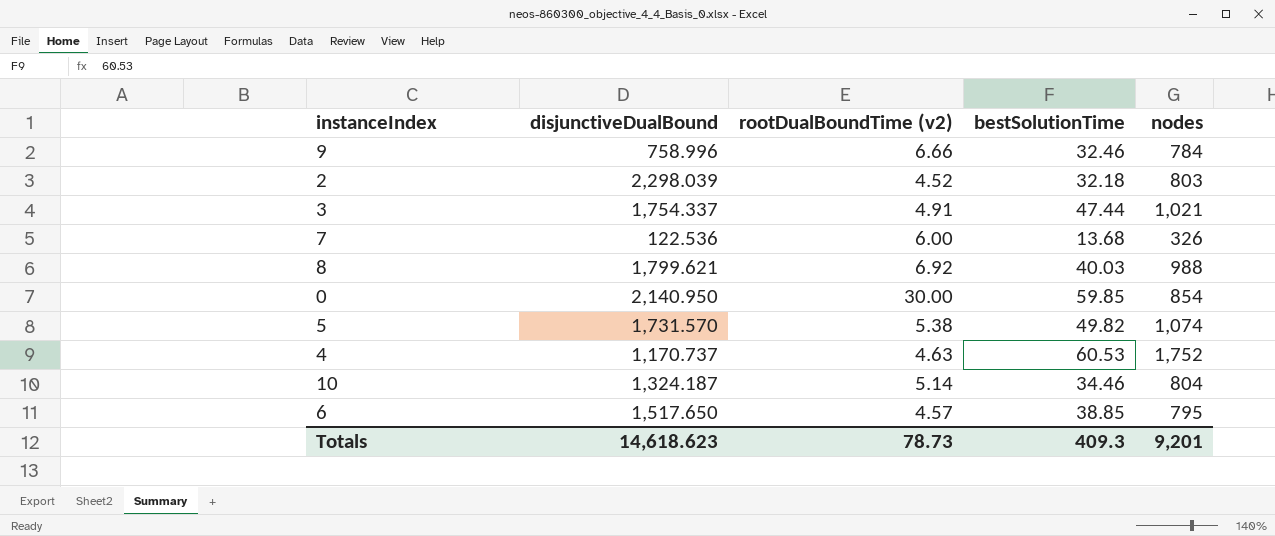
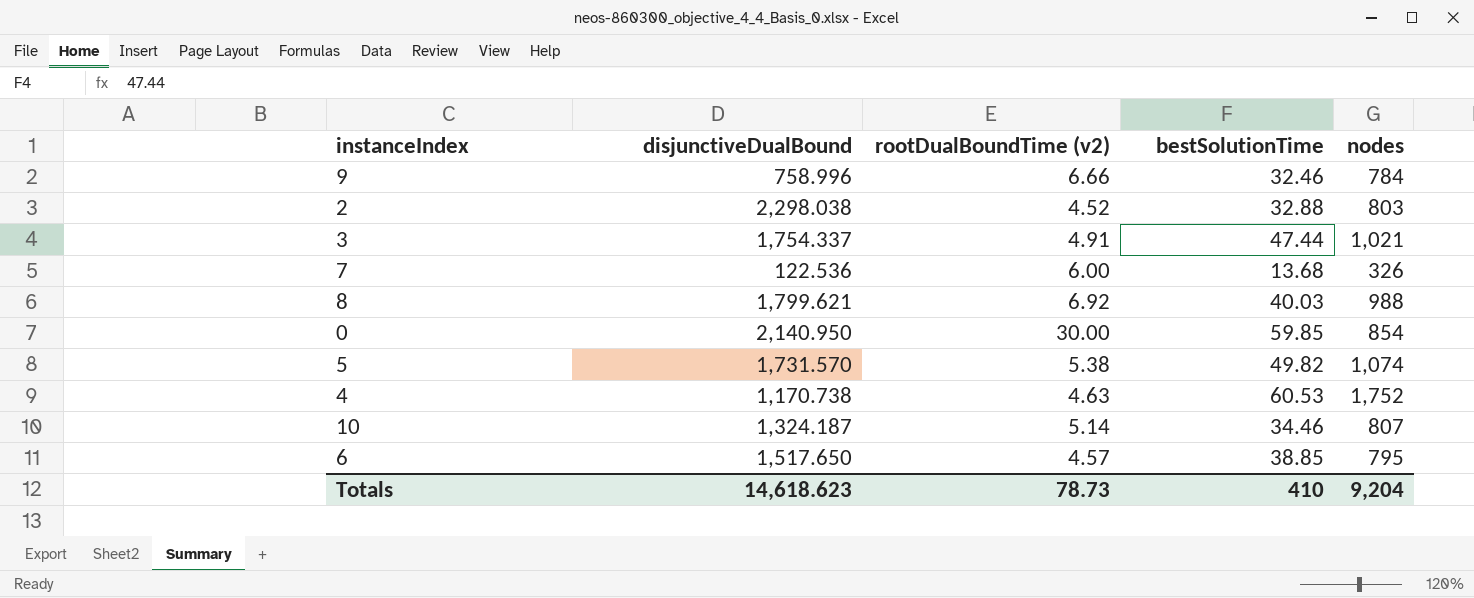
2 | disjunctiveDualBound: 2,298.039 -> 2,298.038
2 | bestSolutionTime: 32.18 -> 32.88
4 | disjunctiveDualBound: 1,170.737 -> 1,170.738
10 | nodes: 804 -> 807
Totals | bestSolutionTime: 409.3 -> 410
Totals | nodes: 9,201 -> 9,204

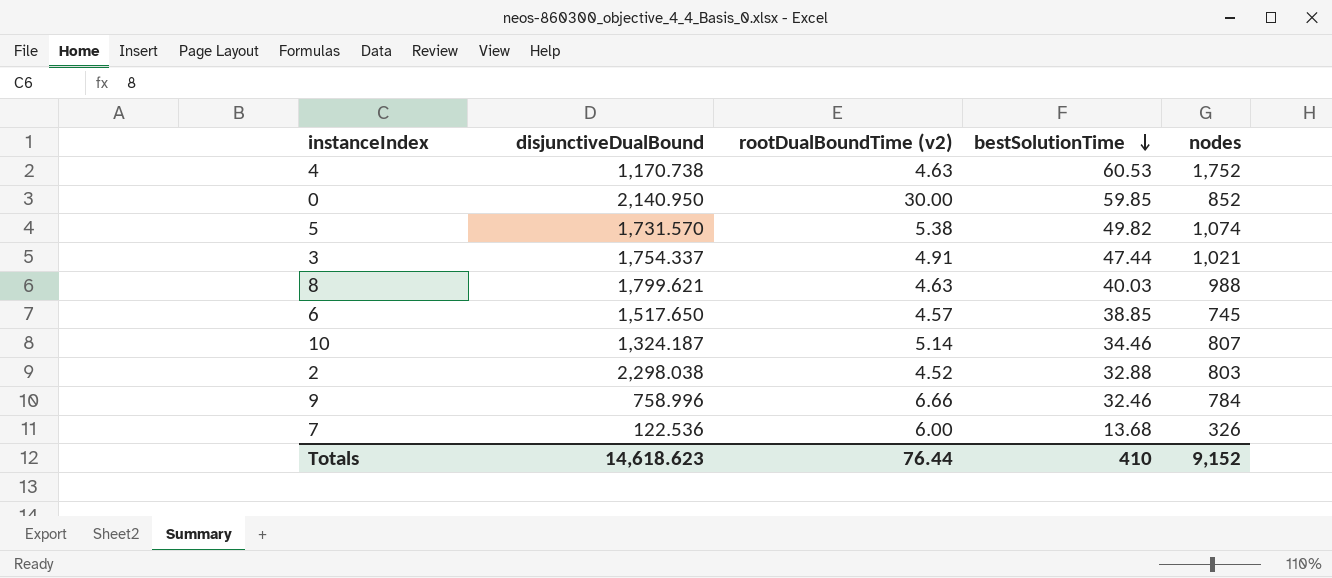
row order: none -> bestSolutionTime descending
0 | nodes: 854 -> 852
8 | rootDualBoundTime (v2): 6.92 -> 4.63
6 | nodes: 795 -> 745
Totals | rootDualBoundTime (v2): 78.73 -> 76.44
Totals | nodes: 9,204 -> 9,152

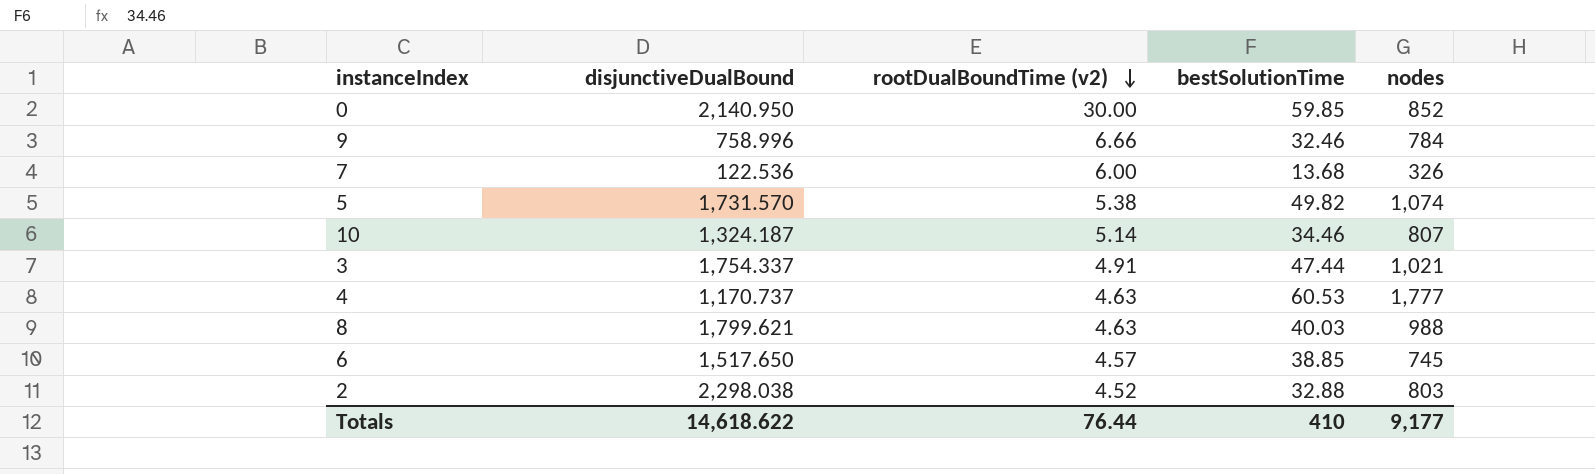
row order: bestSolutionTime descending -> rootDualBoundTime (v2) descending
4 | disjunctiveDualBound: 1,170.738 -> 1,170.737
4 | nodes: 1,752 -> 1,777
Totals | disjunctiveDualBound: 14,618.623 -> 14,618.622
Totals | nodes: 9,152 -> 9,177

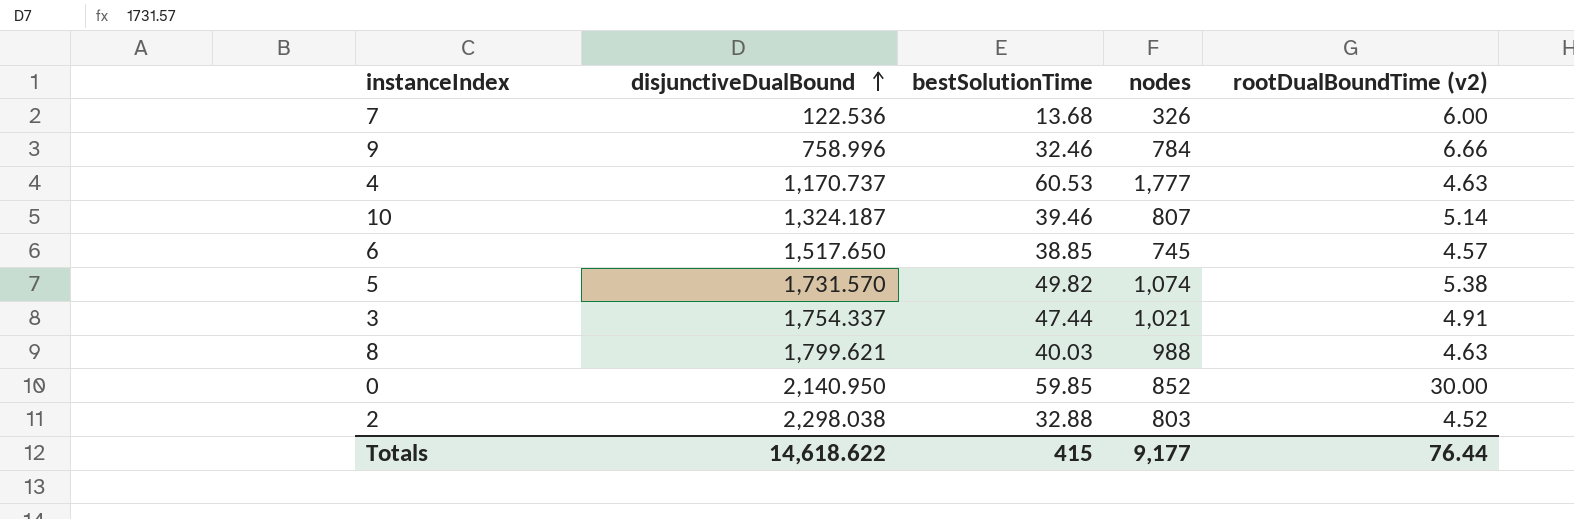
row order: rootDualBoundTime (v2) descending -> disjunctiveDualBound ascending
column rootDualBoundTime (v2) | position: 3 -> 5
10 | bestSolutionTime: 34.46 -> 39.46
Totals | bestSolutionTime: 410 -> 415

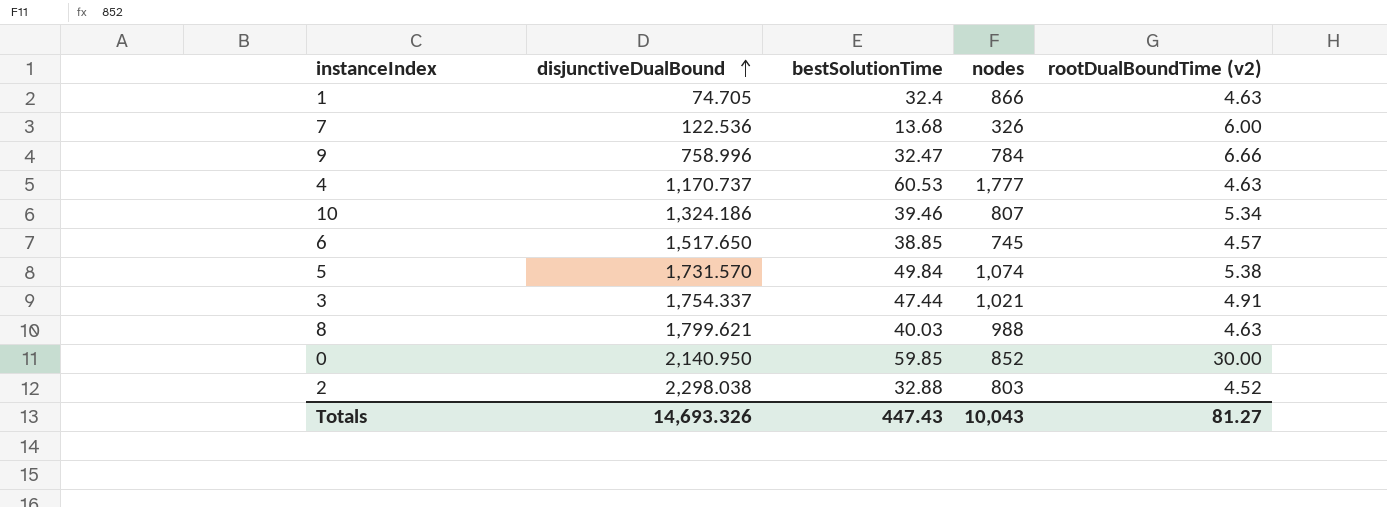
row 1: none -> 74.705 | 32.4 | 866 | 4.63
9 | bestSolutionTime: 32.46 -> 32.47
10 | disjunctiveDualBound: 1,324.187 -> 1,324.186
10 | rootDualBoundTime (v2): 5.14 -> 5.34
5 | bestSolutionTime: 49.82 -> 49.84
Totals | disjunctiveDualBound: 14,618.622 -> 14,693.326
Totals | bestSolutionTime: 415 -> 447.43
Totals | nodes: 9,177 -> 10,043
Totals | rootDualBoundTime (v2): 76.44 -> 81.27

